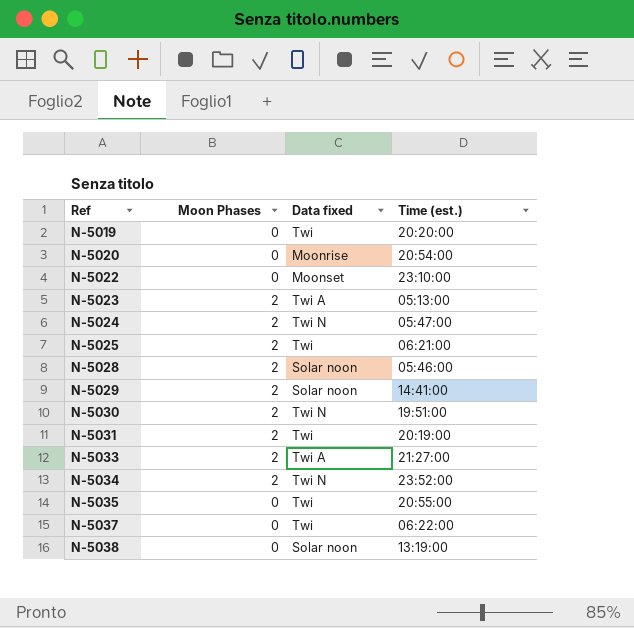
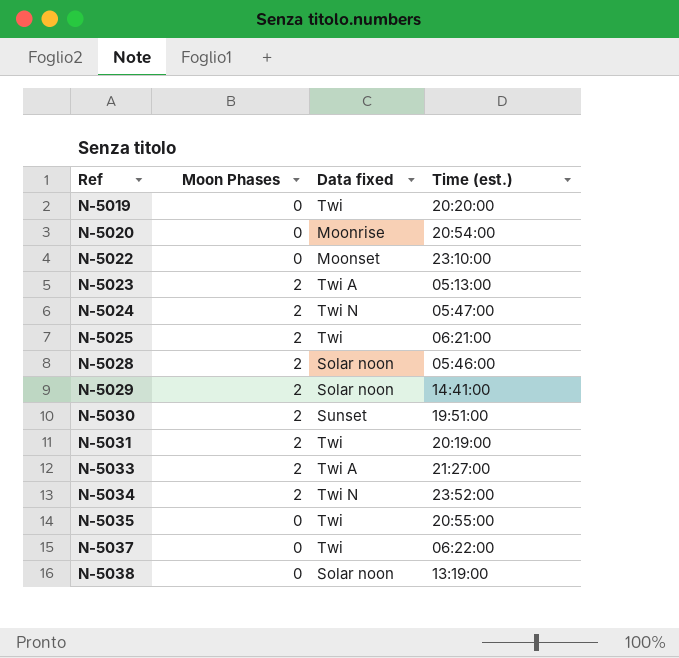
N-5030 | Data fixed: Twi N -> Sunset

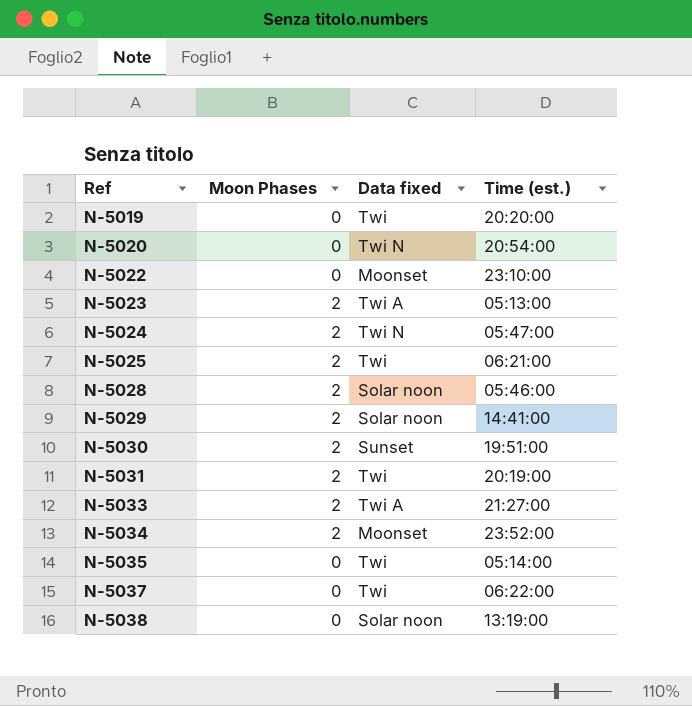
N-5020 | Data fixed: Moonrise -> Twi N
N-5034 | Data fixed: Twi N -> Moonset
N-5035 | Time (est.): 20:55:00 -> 05:14:00

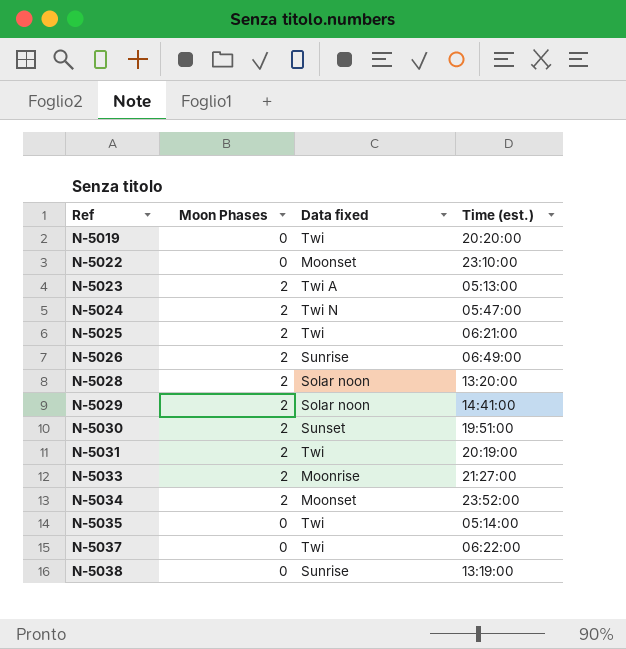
row N-5020: 0 | Twi N | 20:54:00 -> none
row N-5026: none -> 2 | Sunrise | 06:49:00
N-5028 | Time (est.): 05:46:00 -> 13:20:00
N-5033 | Data fixed: Twi A -> Moonrise
N-5038 | Data fixed: Solar noon -> Sunrise

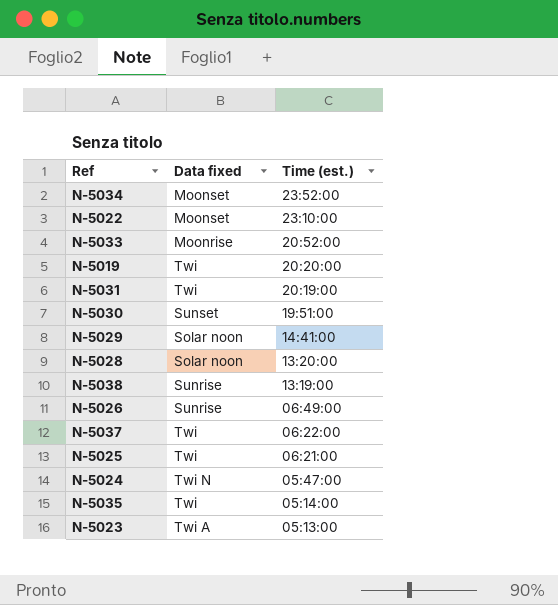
row order: Ref ascending -> Time (est.) descending
column Moon Phases | position: 2 -> none
N-5033 | Time (est.): 21:27:00 -> 20:52:00

